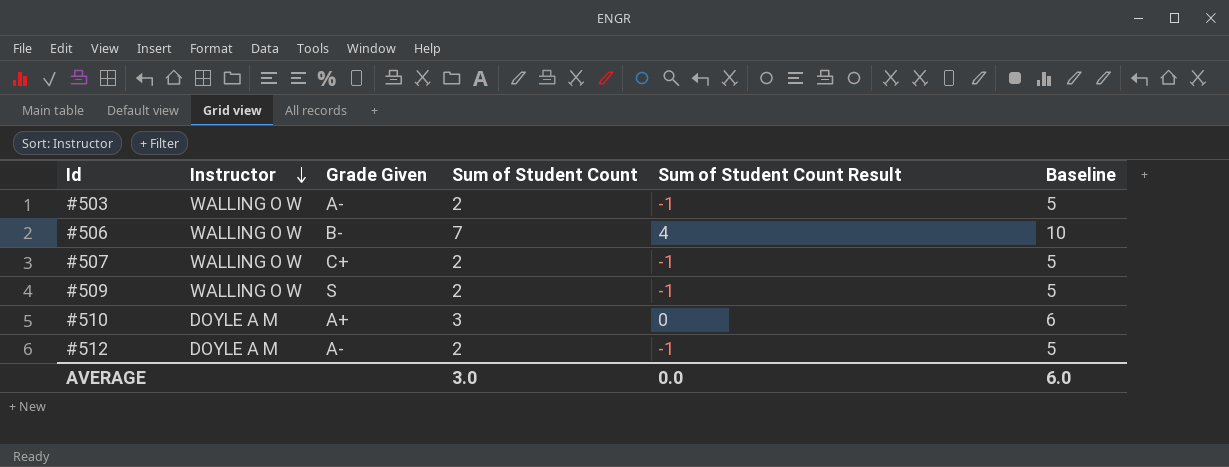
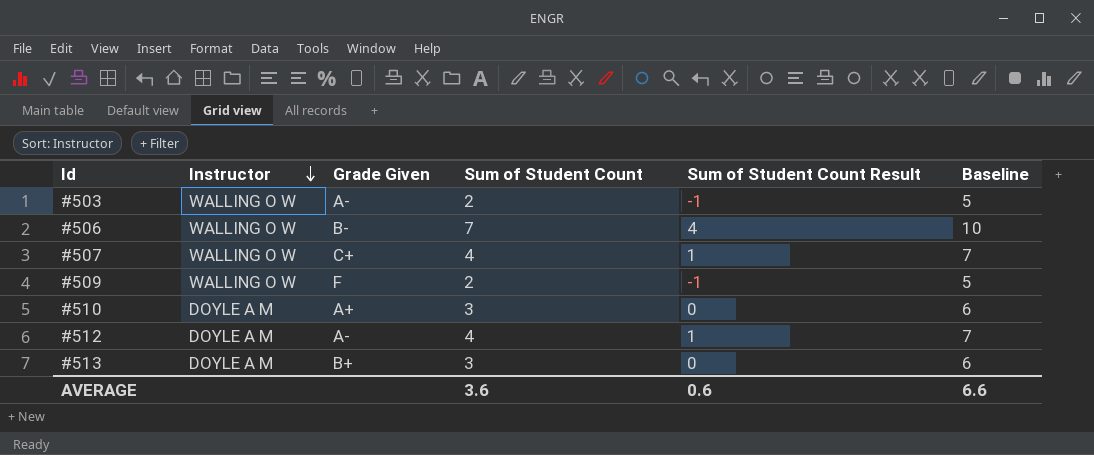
#507 | Sum of Student Count: 2 -> 4
#507 | Sum of Student Count Result: -1 -> 1
#507 | Baseline: 5 -> 7
#509 | Grade Given: S -> F
#512 | Sum of Student Count: 2 -> 4
#512 | Sum of Student Count Result: -1 -> 1
#512 | Baseline: 5 -> 7
row #513: none -> DOYLE A M | B+ | 3 | 0 | 6
AVERAGE | Sum of Student Count: 3.0 -> 3.6
AVERAGE | Sum of Student Count Result: 0.0 -> 0.6
AVERAGE | Baseline: 6.0 -> 6.6

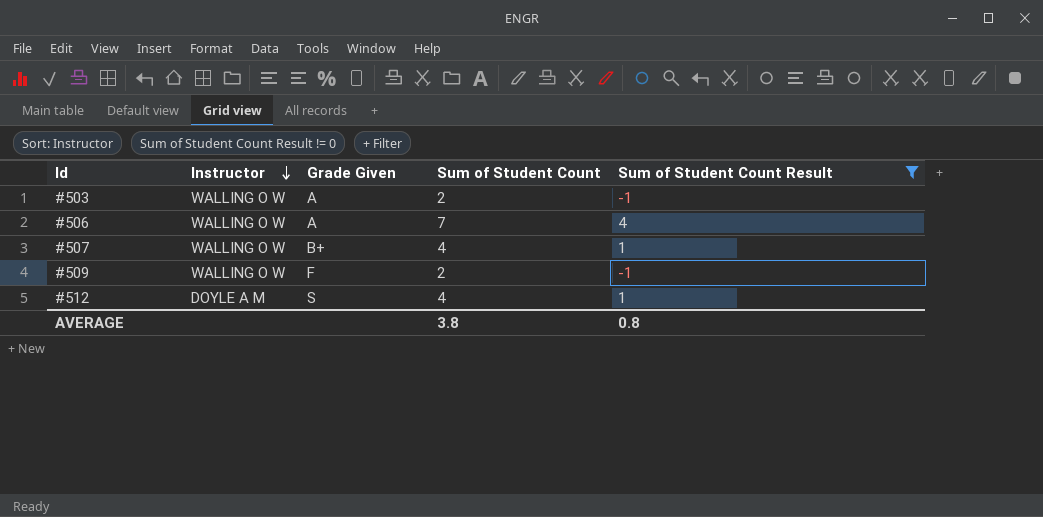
filter: none -> Sum of Student Count Result != 0
column Baseline | formula: [Sum of Student Count] + 3 -> none
#503 | Grade Given: A- -> A
#506 | Grade Given: B- -> A
#507 | Grade Given: C+ -> B+
#512 | Grade Given: A- -> S
AVERAGE | Sum of Student Count: 3.6 -> 3.8
AVERAGE | Sum of Student Count Result: 0.6 -> 0.8

